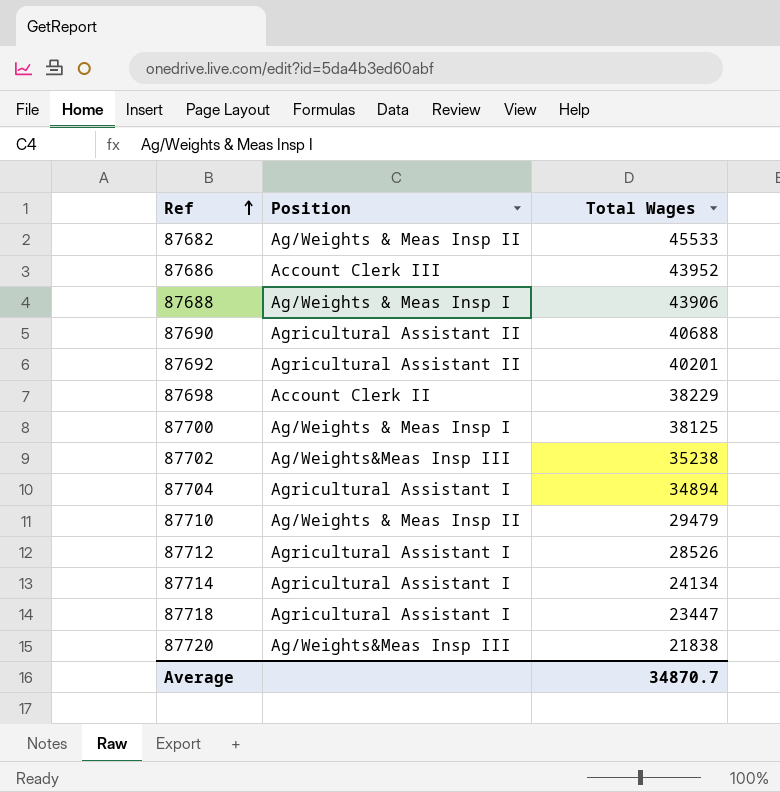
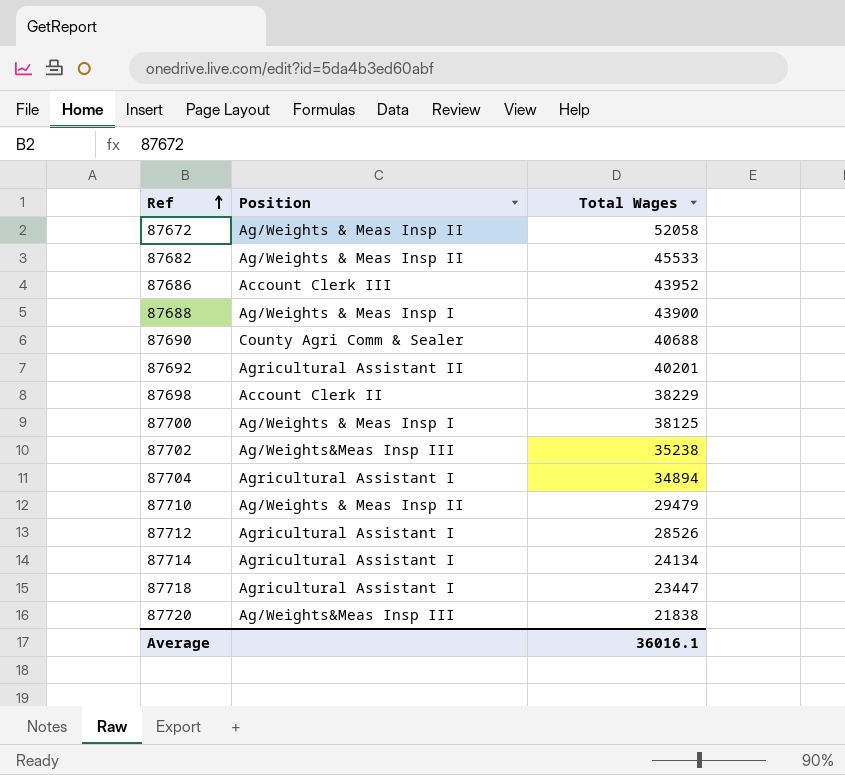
row 87672: none -> Ag/Weights & Meas Insp II | 52058
87688 | Total Wages: 43906 -> 43900
87690 | Position: Agricultural Assistant II -> County Agri Comm & Sealer
Average | Total Wages: 34870.7 -> 36016.1

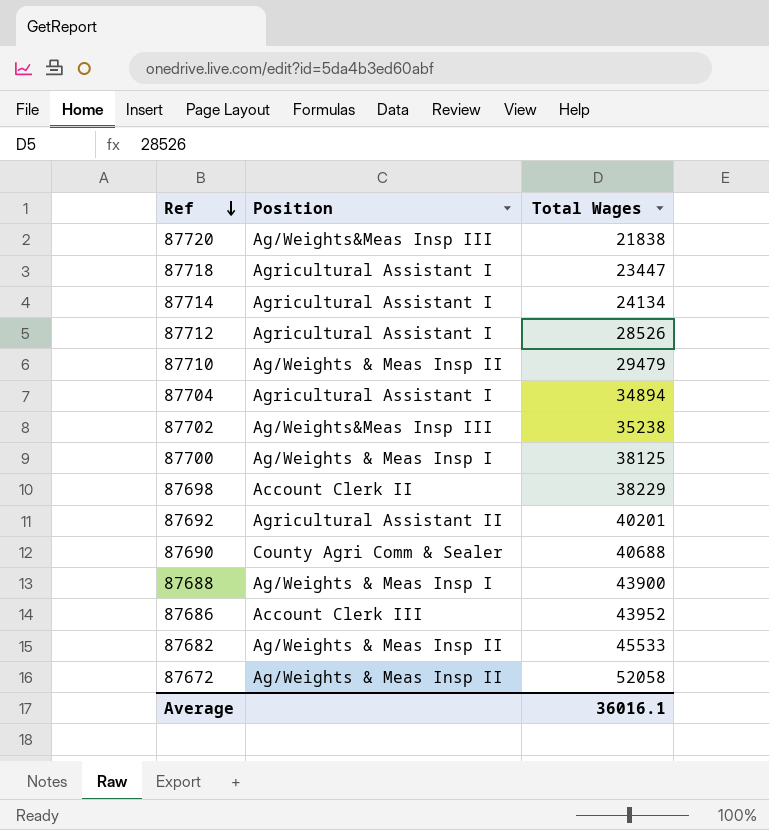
row order: Ref ascending -> Ref descending

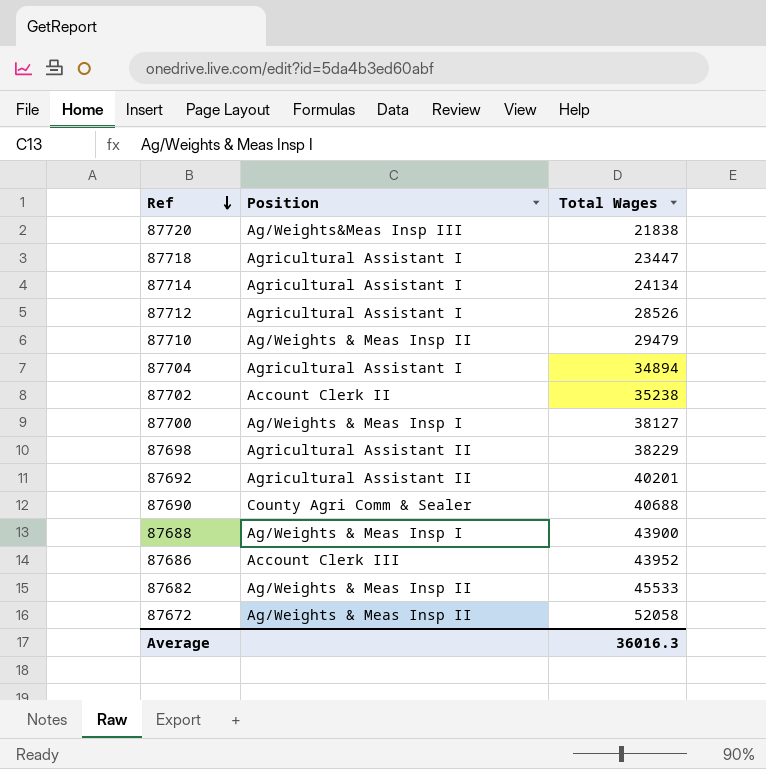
87702 | Position: Ag/Weights&Meas Insp III -> Account Clerk II
87700 | Total Wages: 38125 -> 38127
87698 | Position: Account Clerk II -> Agricultural Assistant II
Average | Total Wages: 36016.1 -> 36016.3

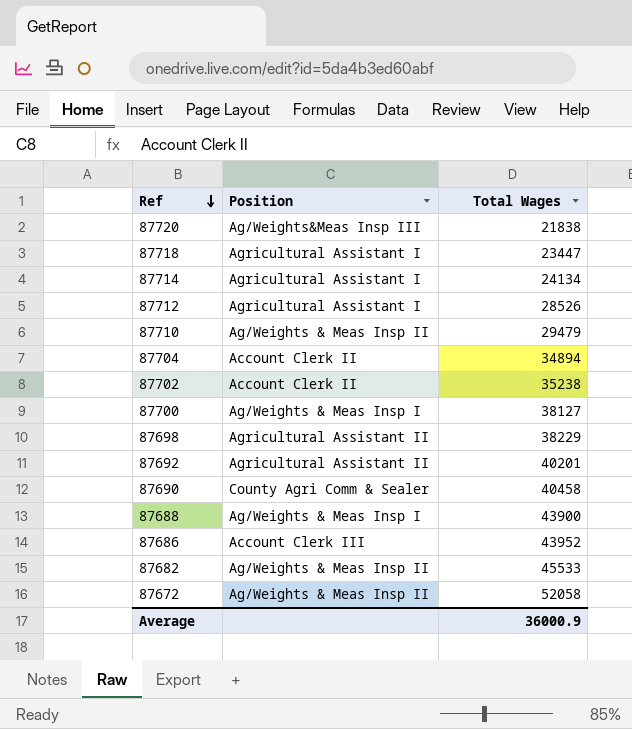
87704 | Position: Agricultural Assistant I -> Account Clerk II
87690 | Total Wages: 40688 -> 40458
Average | Total Wages: 36016.3 -> 36000.9

